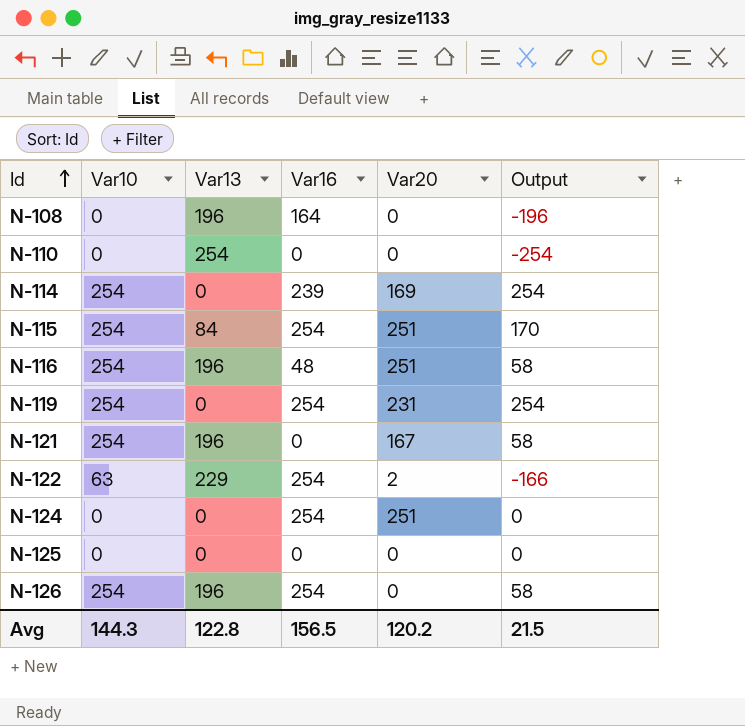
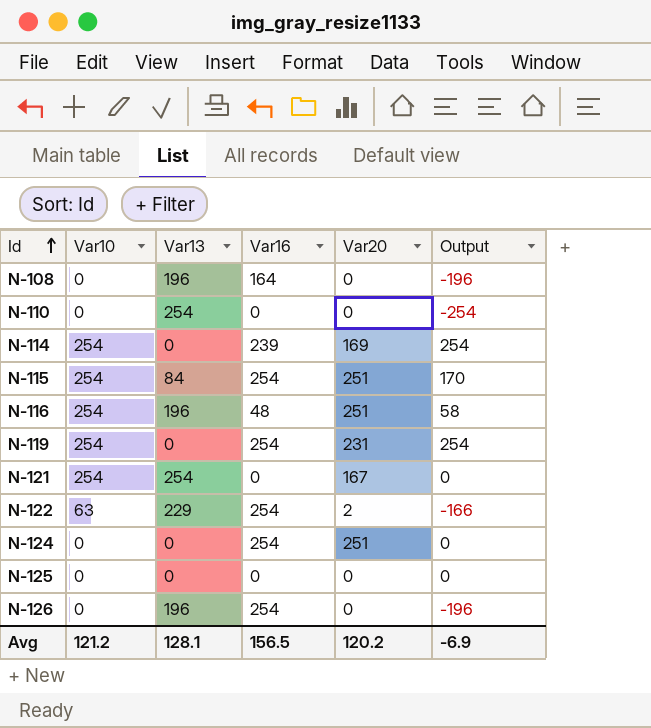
N-121 | Var13: 196 -> 254
N-121 | Output: 58 -> 0
N-126 | Var10: 254 -> 0
N-126 | Output: 58 -> -196
Avg | Var10: 144.3 -> 121.2
Avg | Var13: 122.8 -> 128.1
Avg | Output: 21.5 -> -6.9

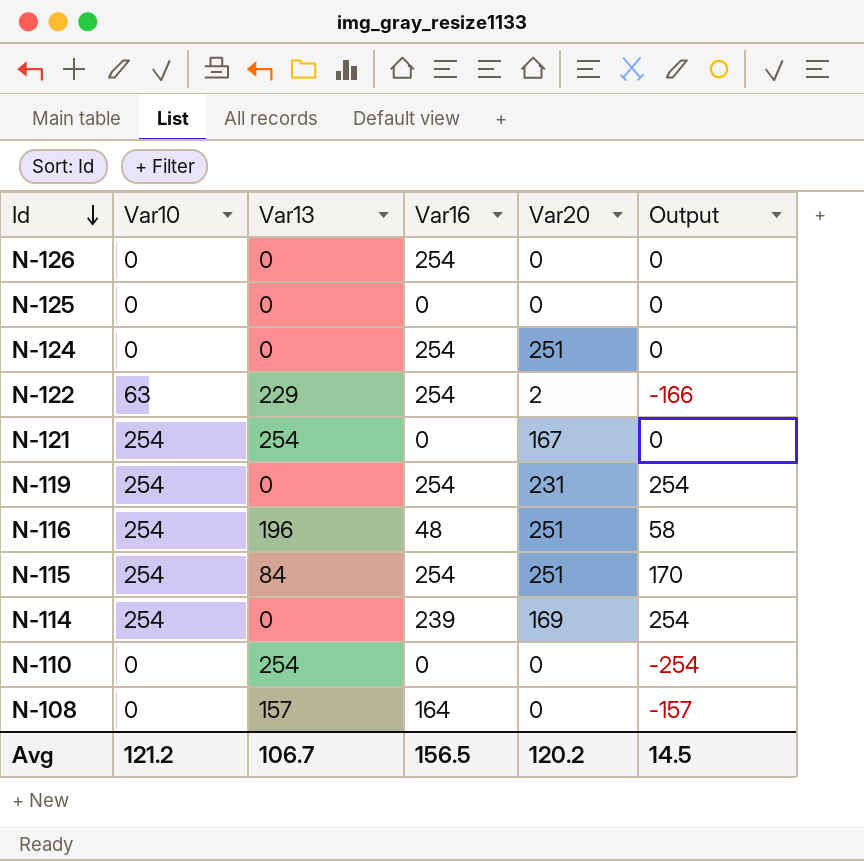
row order: Id ascending -> Id descending
N-126 | Var13: 196 -> 0
N-126 | Output: -196 -> 0
N-108 | Var13: 196 -> 157
N-108 | Output: -196 -> -157
Avg | Var13: 128.1 -> 106.7
Avg | Output: -6.9 -> 14.5

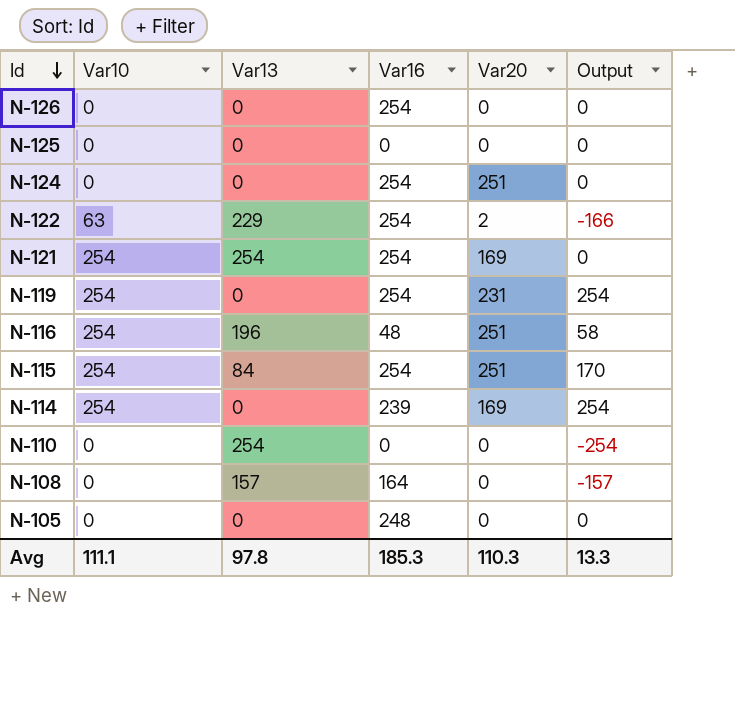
N-121 | Var16: 0 -> 254
N-121 | Var20: 167 -> 169
row N-105: none -> 0 | 0 | 248 | 0 | 0
Avg | Var10: 121.2 -> 111.1
Avg | Var13: 106.7 -> 97.8
Avg | Var16: 156.5 -> 185.3
Avg | Var20: 120.2 -> 110.3
Avg | Output: 14.5 -> 13.3

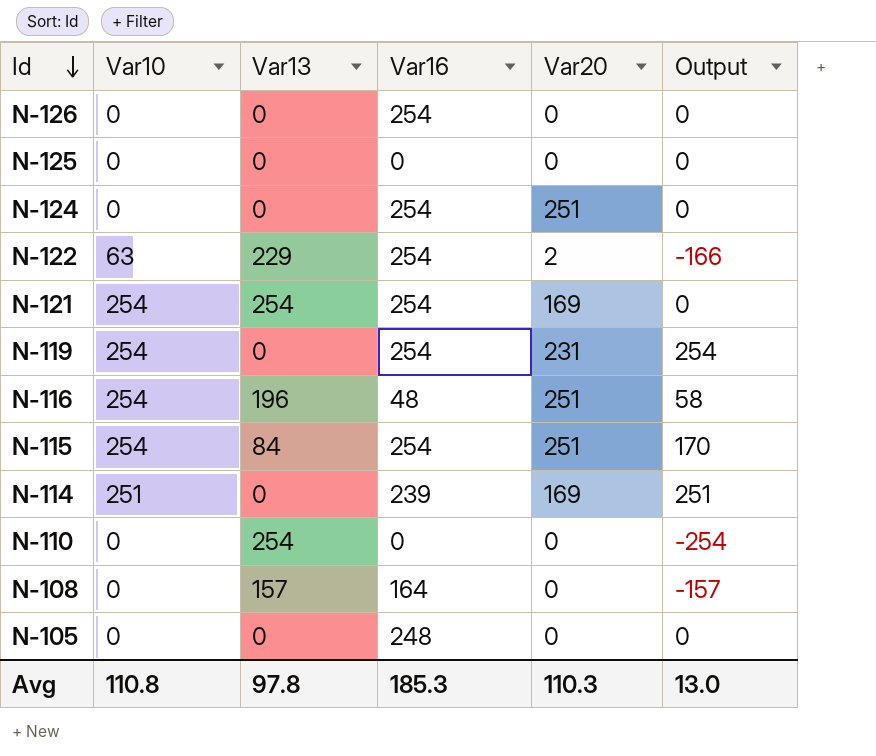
N-114 | Var10: 254 -> 251
N-114 | Output: 254 -> 251
Avg | Var10: 111.1 -> 110.8
Avg | Output: 13.3 -> 13.0

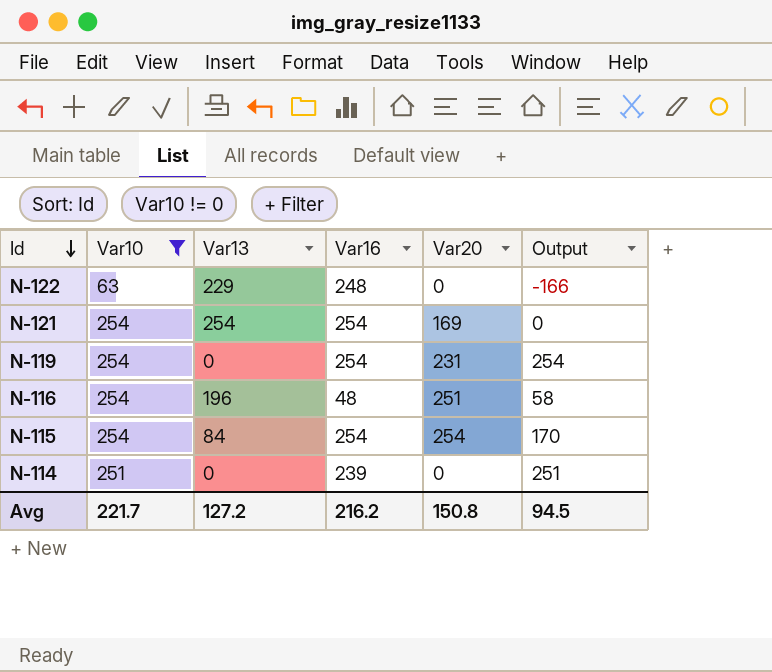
filter: none -> Var10 != 0
N-122 | Var16: 254 -> 248
N-122 | Var20: 2 -> 0
N-115 | Var20: 251 -> 254
N-114 | Var20: 169 -> 0
Avg | Var10: 110.8 -> 221.7
Avg | Var13: 97.8 -> 127.2
Avg | Var16: 185.3 -> 216.2
Avg | Var20: 110.3 -> 150.8
Avg | Output: 13.0 -> 94.5

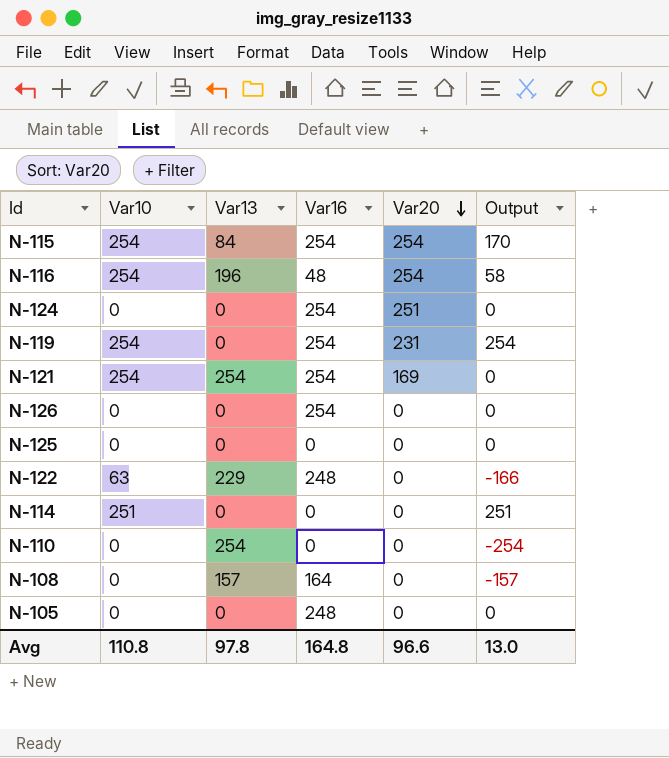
filter: Var10 != 0 -> none
row order: Id descending -> Var20 descending
N-116 | Var20: 251 -> 254
N-114 | Var16: 239 -> 0
Avg | Var10: 221.7 -> 110.8
Avg | Var13: 127.2 -> 97.8
Avg | Var16: 216.2 -> 164.8
Avg | Var20: 150.8 -> 96.6
Avg | Output: 94.5 -> 13.0

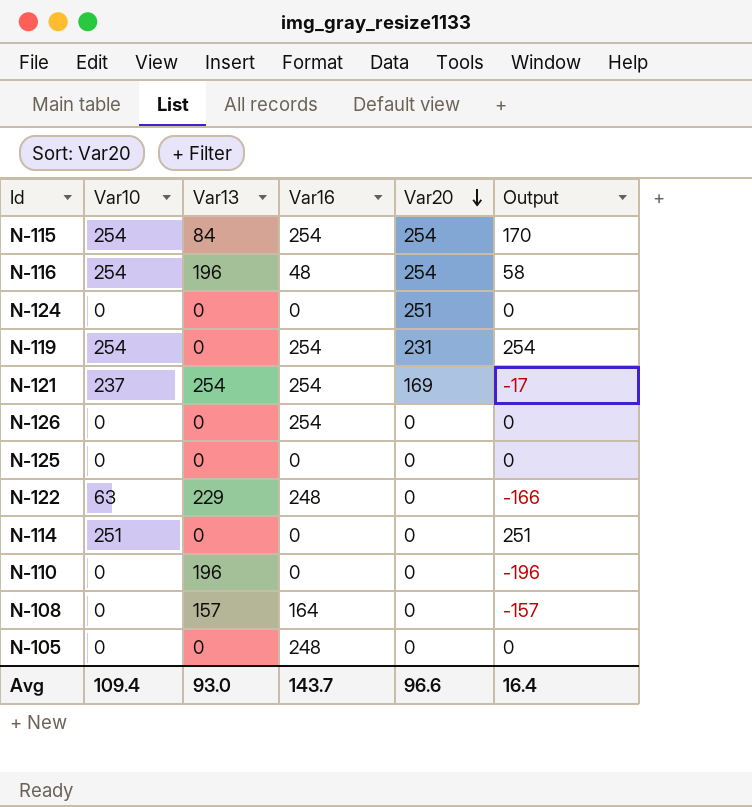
N-124 | Var16: 254 -> 0
N-121 | Var10: 254 -> 237
N-121 | Output: 0 -> -17
N-110 | Var13: 254 -> 196
N-110 | Output: -254 -> -196
Avg | Var10: 110.8 -> 109.4
Avg | Var13: 97.8 -> 93.0
Avg | Var16: 164.8 -> 143.7
Avg | Output: 13.0 -> 16.4

